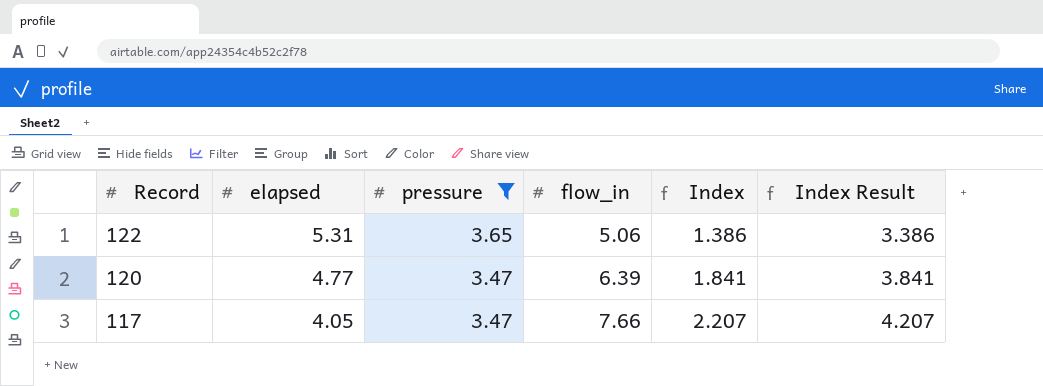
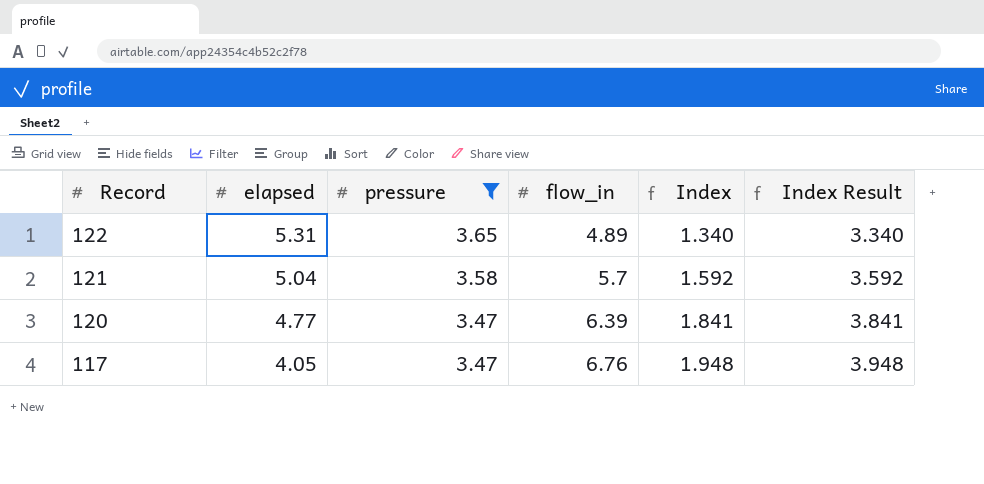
122 | flow_in: 5.06 -> 4.89
122 | Index: 1.386 -> 1.340
122 | Index Result: 3.386 -> 3.340
row 121: none -> 5.04 | 3.58 | 5.7 | 1.592 | 3.592
117 | flow_in: 7.66 -> 6.76
117 | Index: 2.207 -> 1.948
117 | Index Result: 4.207 -> 3.948

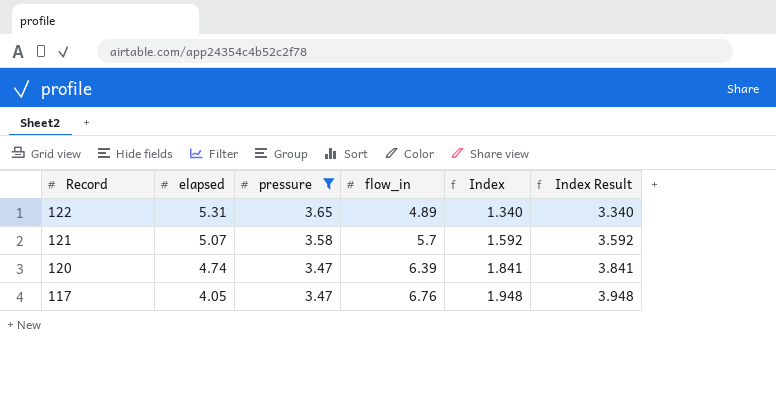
121 | elapsed: 5.04 -> 5.07
120 | elapsed: 4.77 -> 4.74

